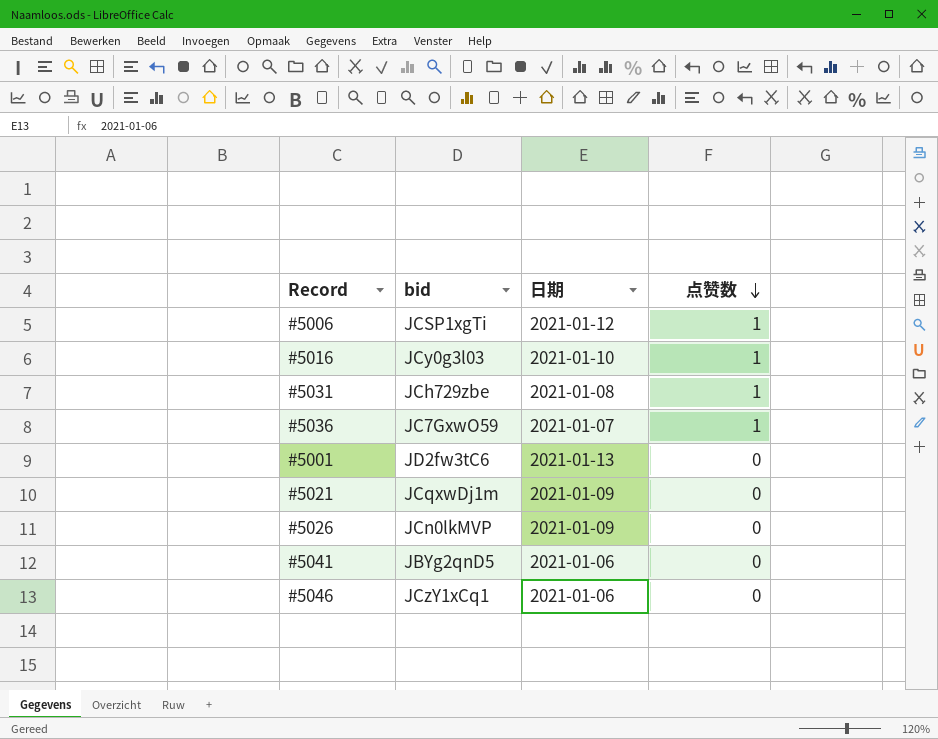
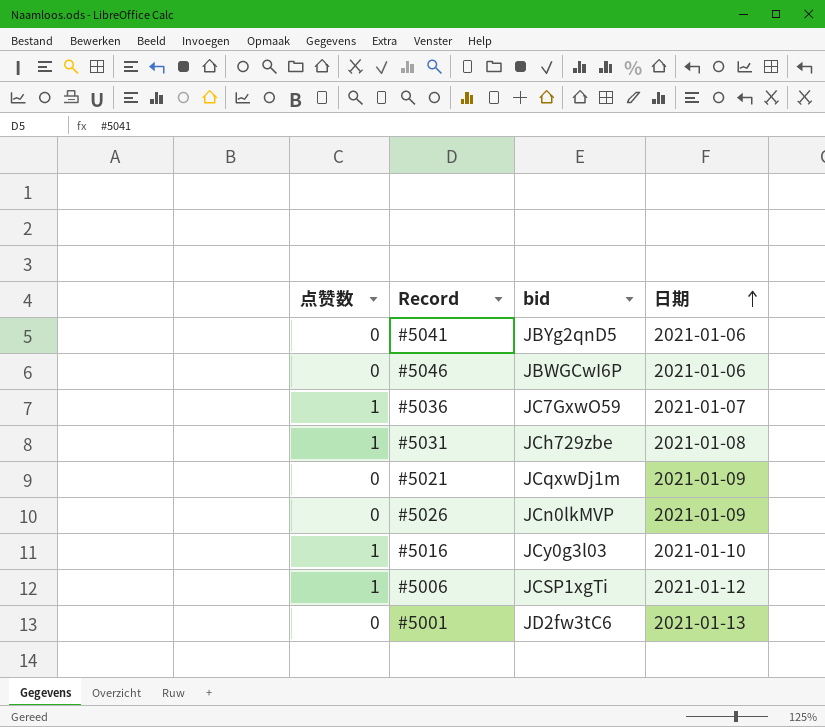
row order: 点赞数 descending -> 日期 ascending
column 点赞数 | position: 4 -> 1
#5046 | bid: JCzY1xCq1 -> JBWGCwI6P

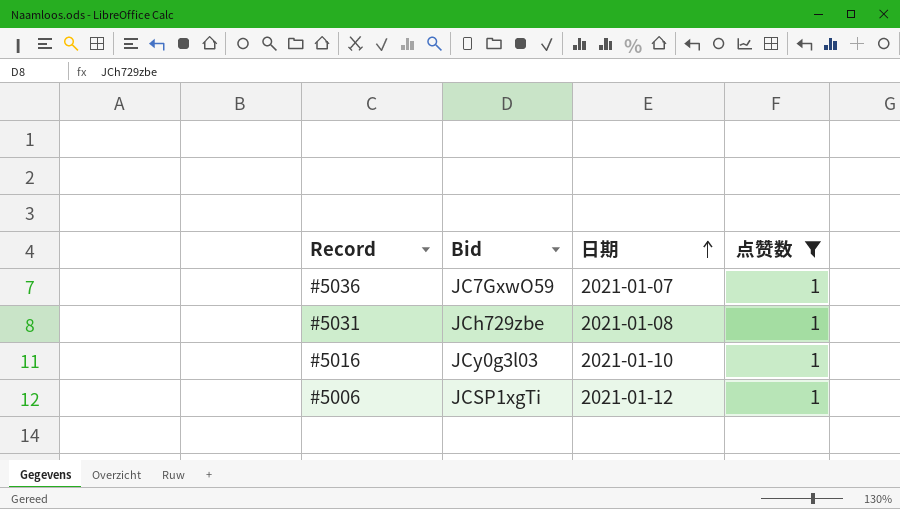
filter: none -> 点赞数 = 1
column name: bid -> Bid
column 点赞数 | position: 1 -> 4

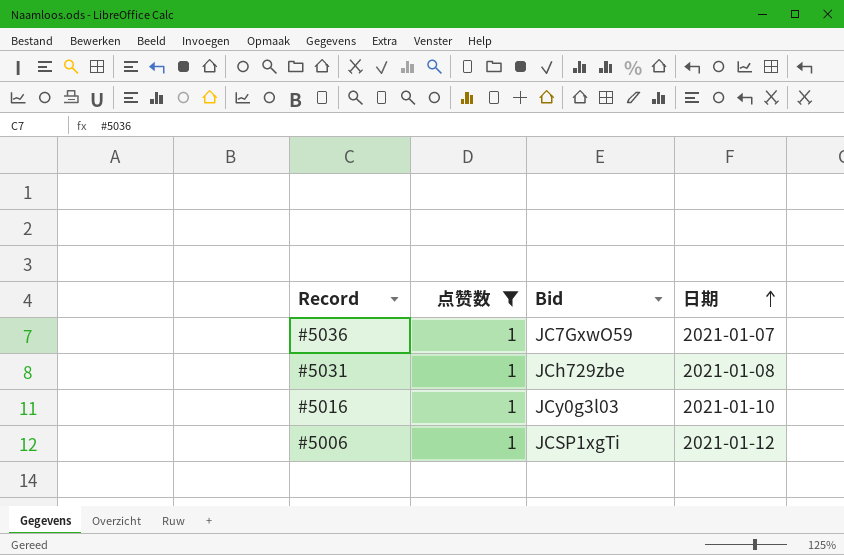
column 点赞数 | position: 4 -> 2

